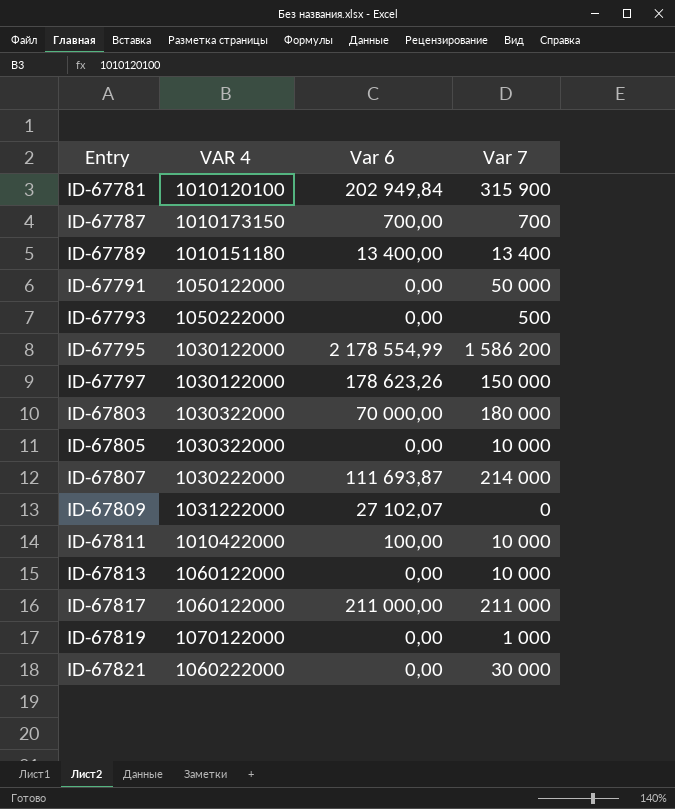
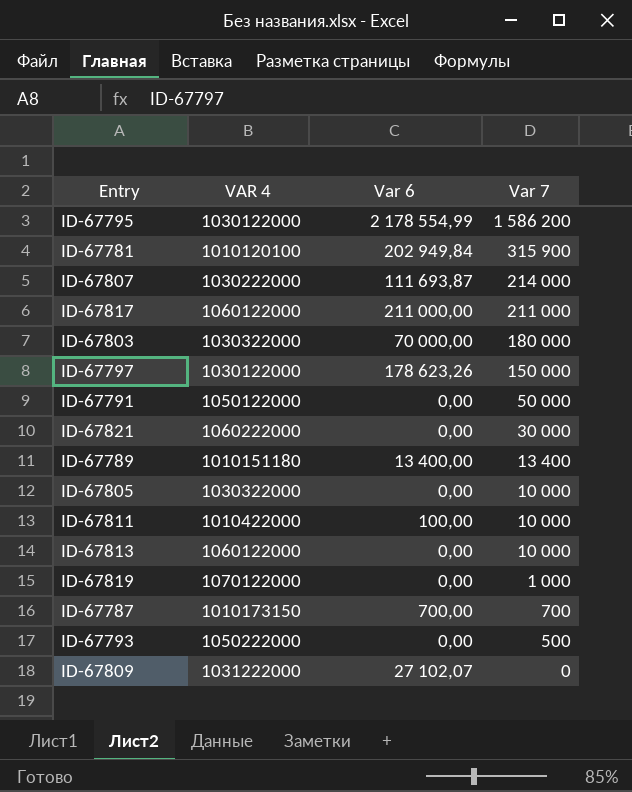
row order: Entry ascending -> Var 7 descending

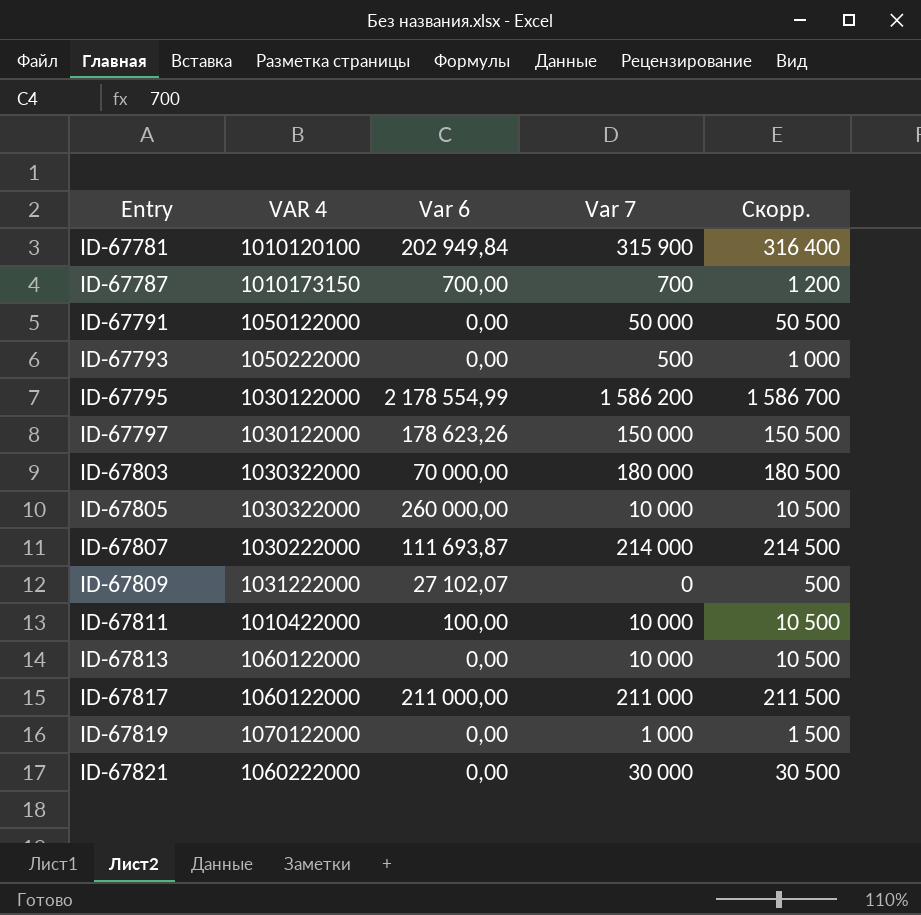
row order: Var 7 descending -> Entry ascending
column Скорр. | formula: none -> [Var 7] + 500
row ID-67789: 1010151180 | 13 400,00 | 13 400 -> none
ID-67805 | Var 6: 0,00 -> 260 000,00

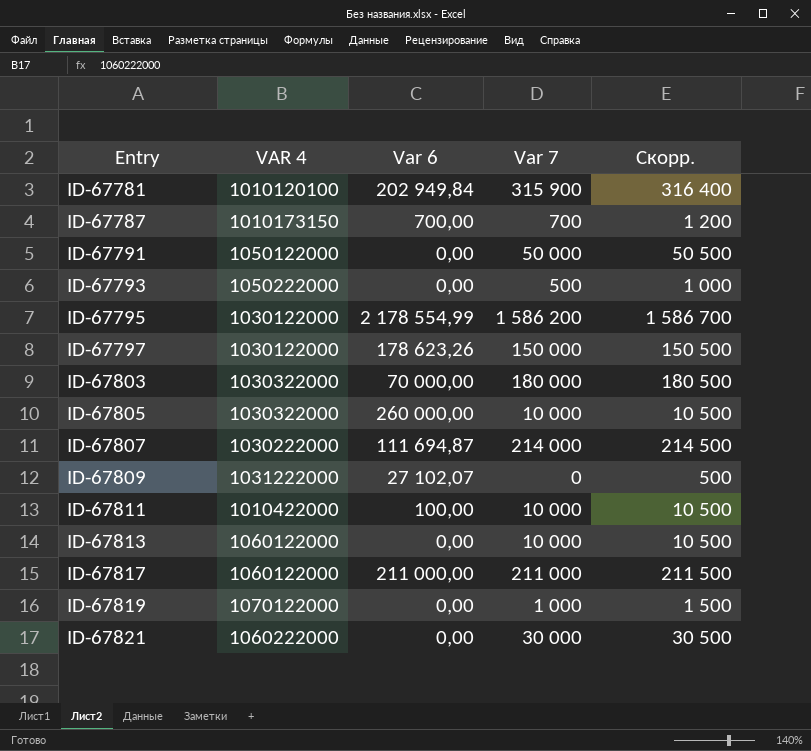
ID-67807 | Var 6: 111 693,87 -> 111 694,87

